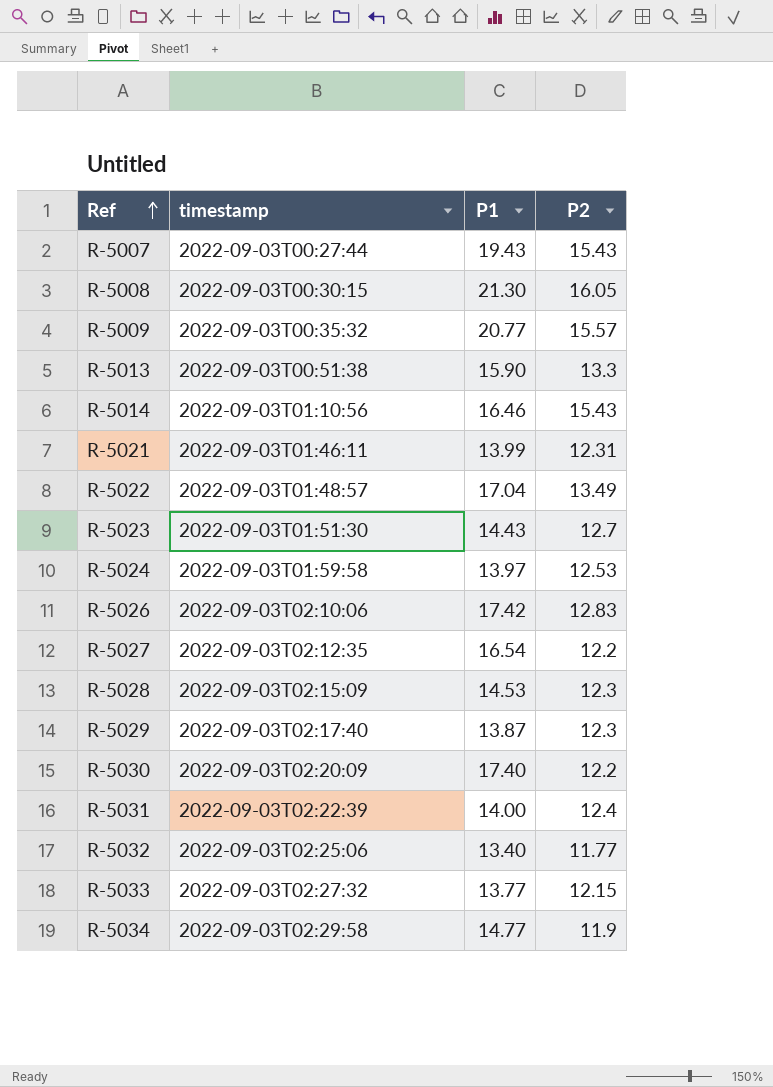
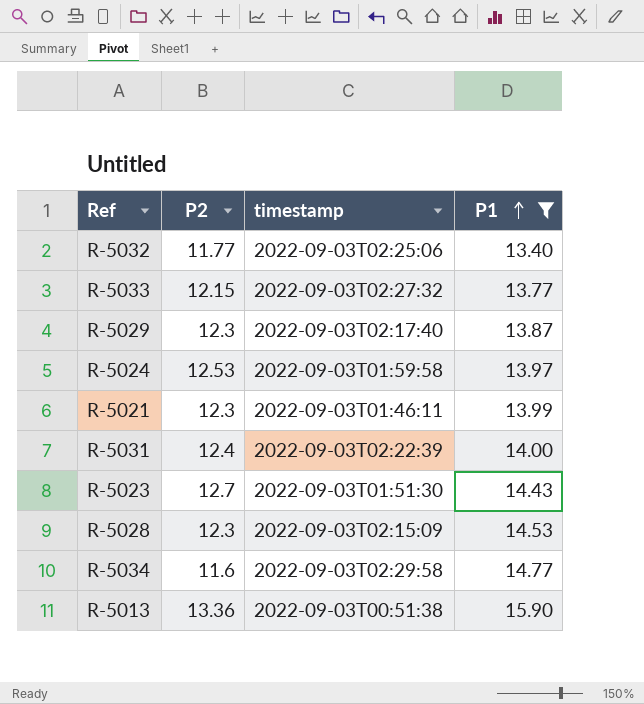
filter: none -> P1 <= 15.90
row order: Ref ascending -> P1 ascending
column P2 | position: 4 -> 2
R-5021 | P2: 12.31 -> 12.3
R-5034 | P2: 11.9 -> 11.6
R-5013 | P2: 13.3 -> 13.36

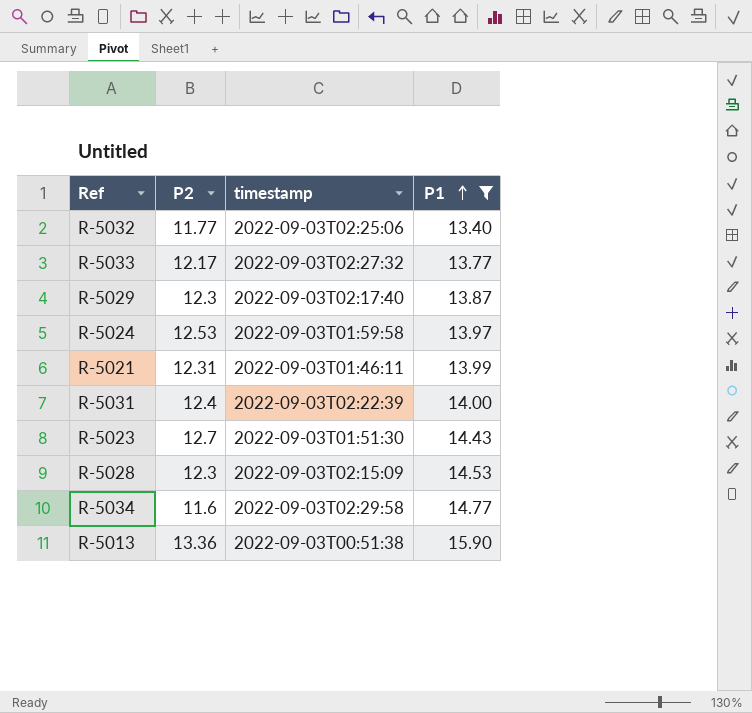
R-5033 | P2: 12.15 -> 12.17
R-5021 | P2: 12.3 -> 12.31

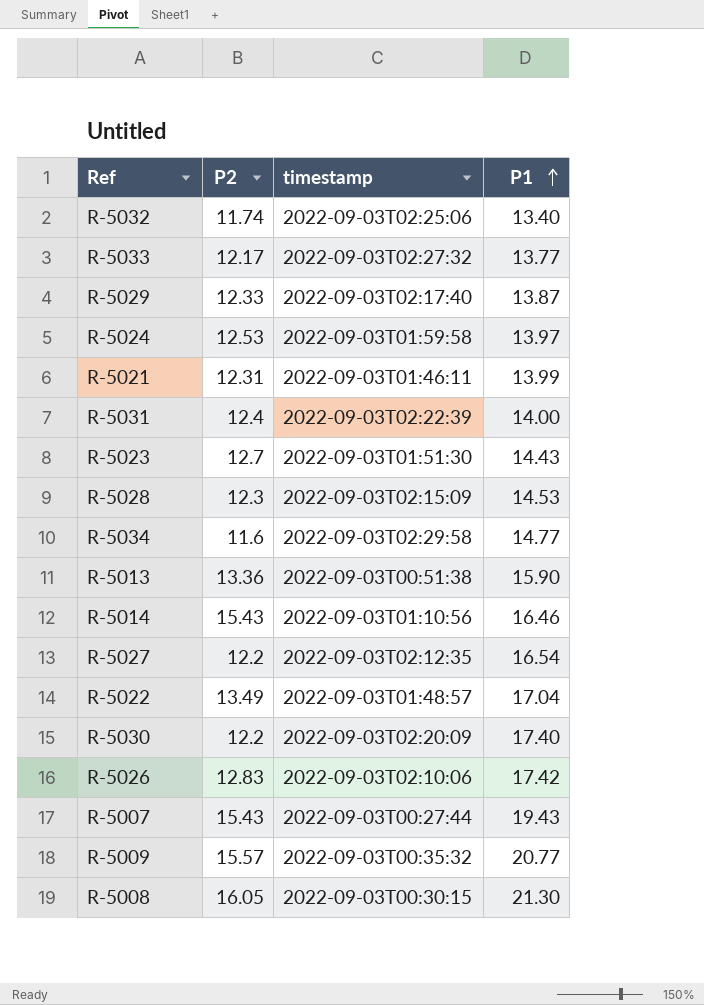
filter: P1 <= 15.90 -> none
R-5032 | P2: 11.77 -> 11.74
R-5029 | P2: 12.3 -> 12.33

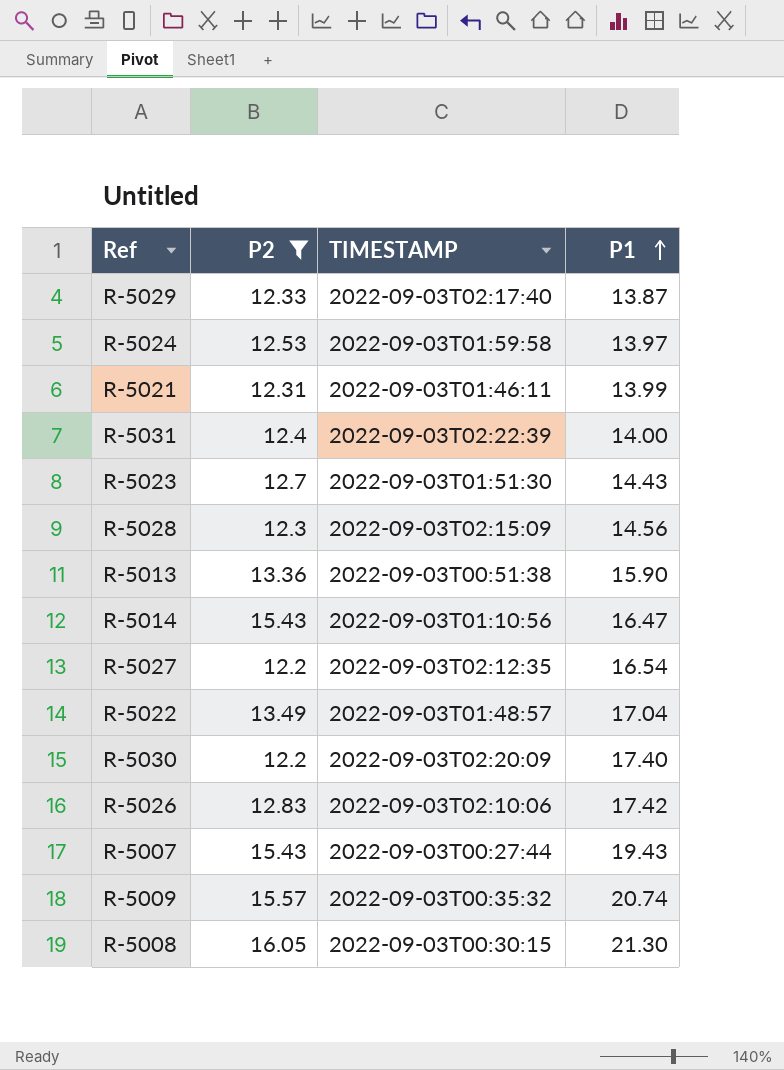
filter: none -> P2 >= 12.2
column name: timestamp -> TIMESTAMP
R-5028 | P1: 14.53 -> 14.56
R-5014 | P1: 16.46 -> 16.47
R-5009 | P1: 20.77 -> 20.74

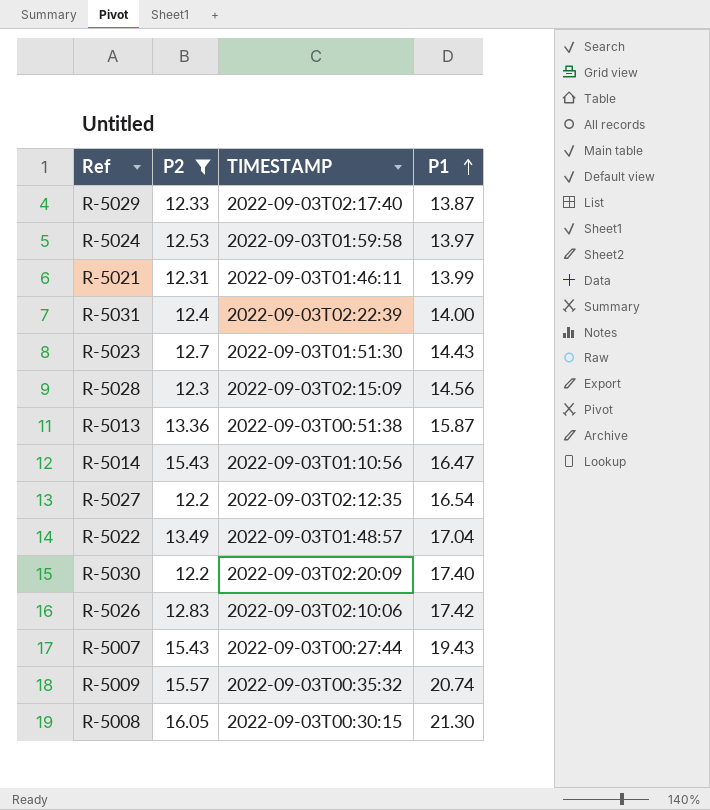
R-5013 | P1: 15.90 -> 15.87

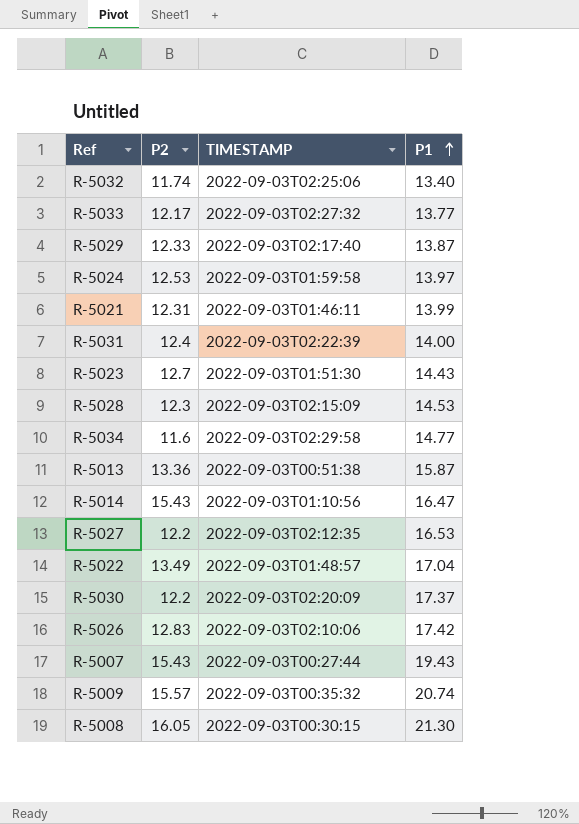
filter: P2 >= 12.2 -> none
R-5028 | P1: 14.56 -> 14.53
R-5027 | P1: 16.54 -> 16.53
R-5030 | P1: 17.40 -> 17.37

